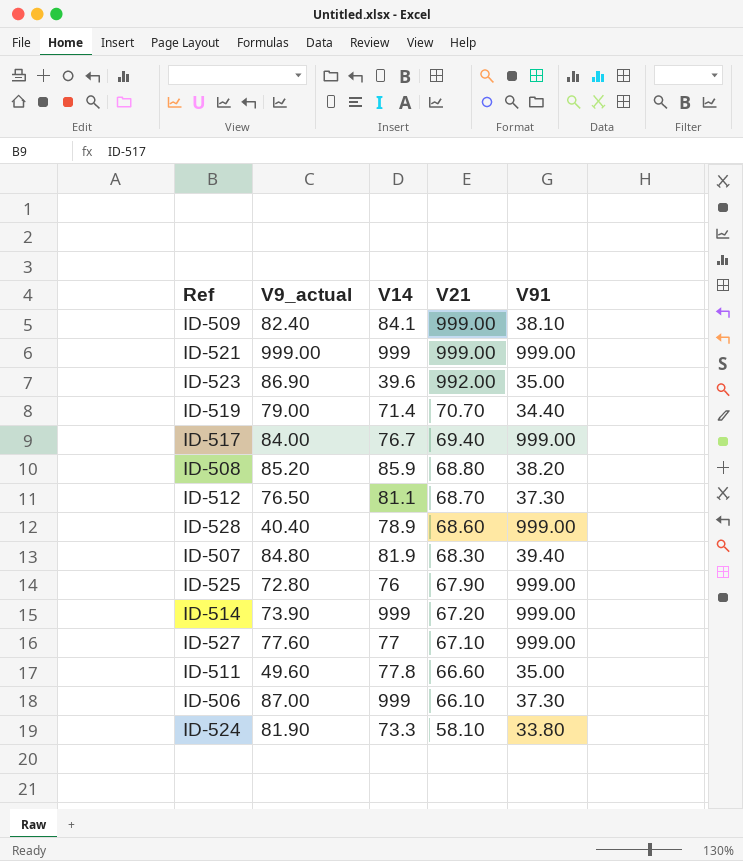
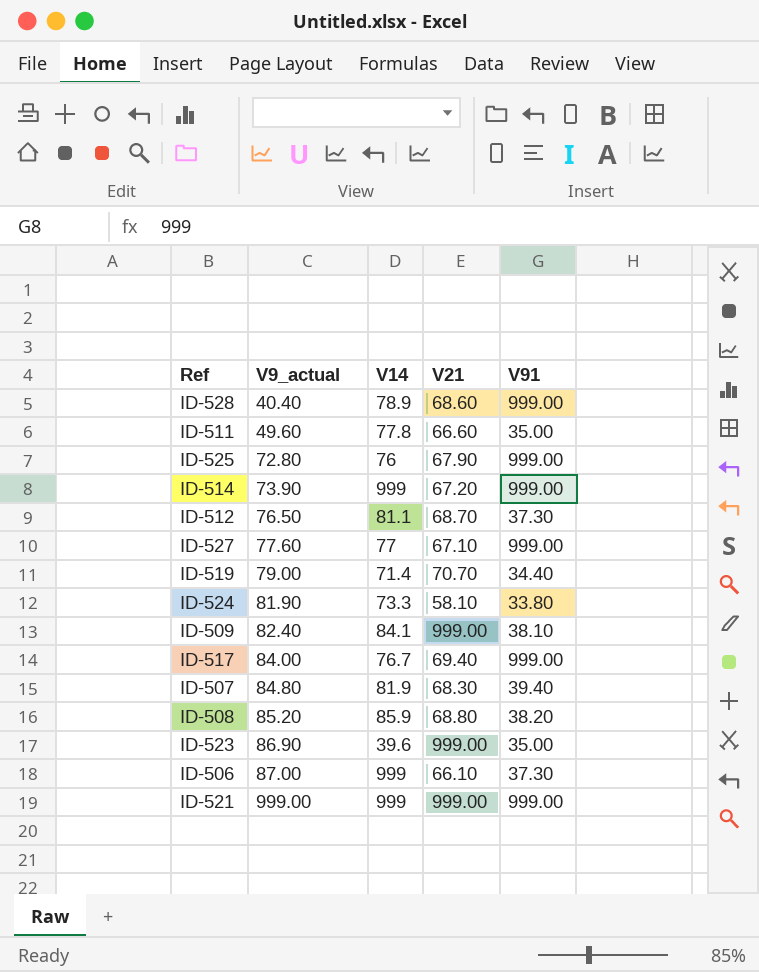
row order: V21 descending -> V9_actual ascending
ID-523 | V21: 992.00 -> 999.00

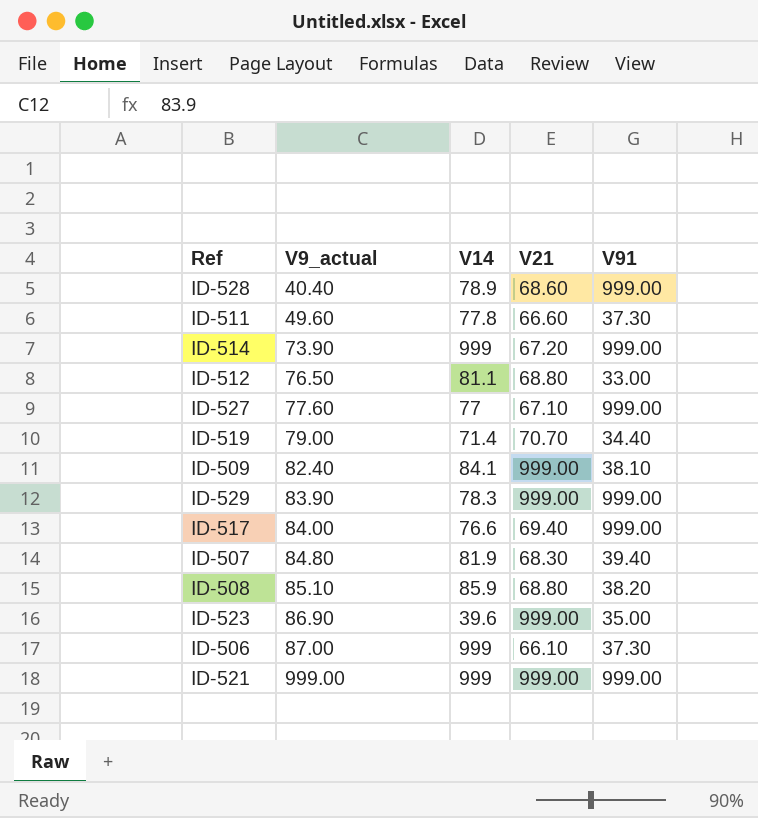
row ID-525: 72.80 | 76 | 67.90 | 999.00 -> none
row ID-524: 81.90 | 73.3 | 58.10 | 33.80 -> none
ID-511 | V91: 35.00 -> 37.30
ID-512 | V21: 68.70 -> 68.80
ID-512 | V91: 37.30 -> 33.00
row ID-529: none -> 83.90 | 78.3 | 999.00 | 999.00
ID-517 | V14: 76.7 -> 76.6
ID-508 | V9_actual: 85.20 -> 85.10

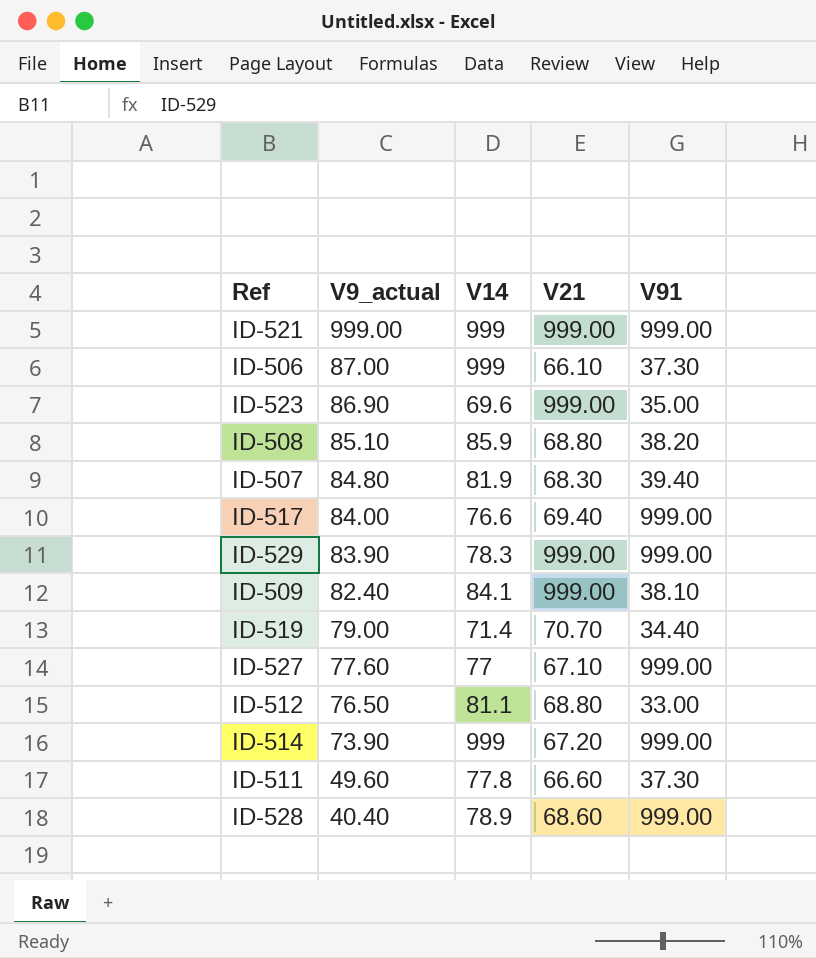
row order: V9_actual ascending -> V9_actual descending
ID-523 | V14: 39.6 -> 69.6

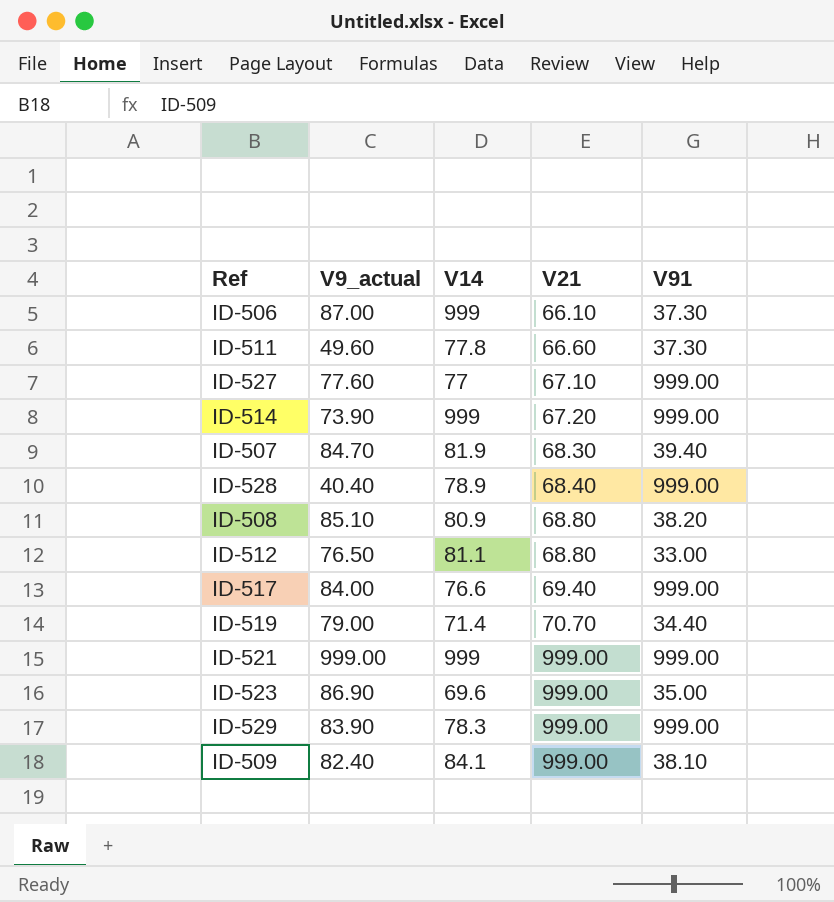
row order: V9_actual descending -> V21 ascending
ID-507 | V9_actual: 84.80 -> 84.70
ID-528 | V21: 68.60 -> 68.40
ID-508 | V14: 85.9 -> 80.9

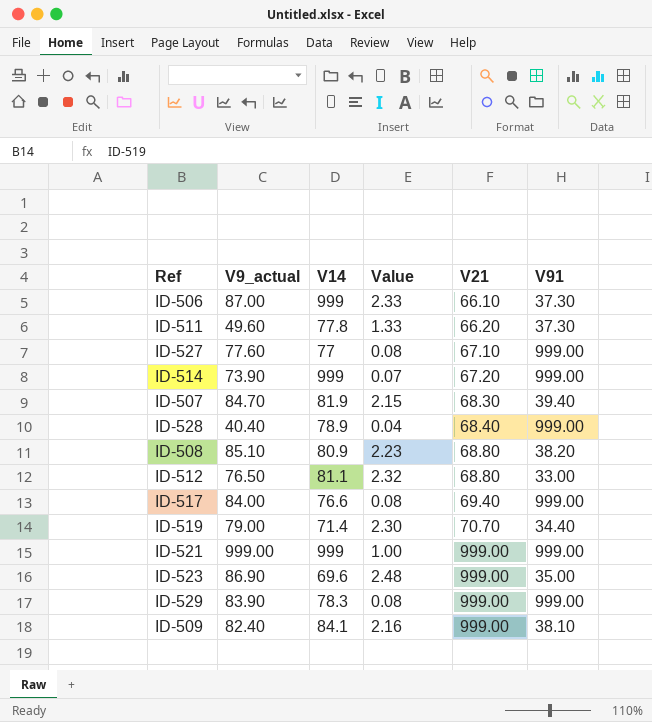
column Value | formula: none -> [V9_actual] / [V91]
ID-511 | V21: 66.60 -> 66.20

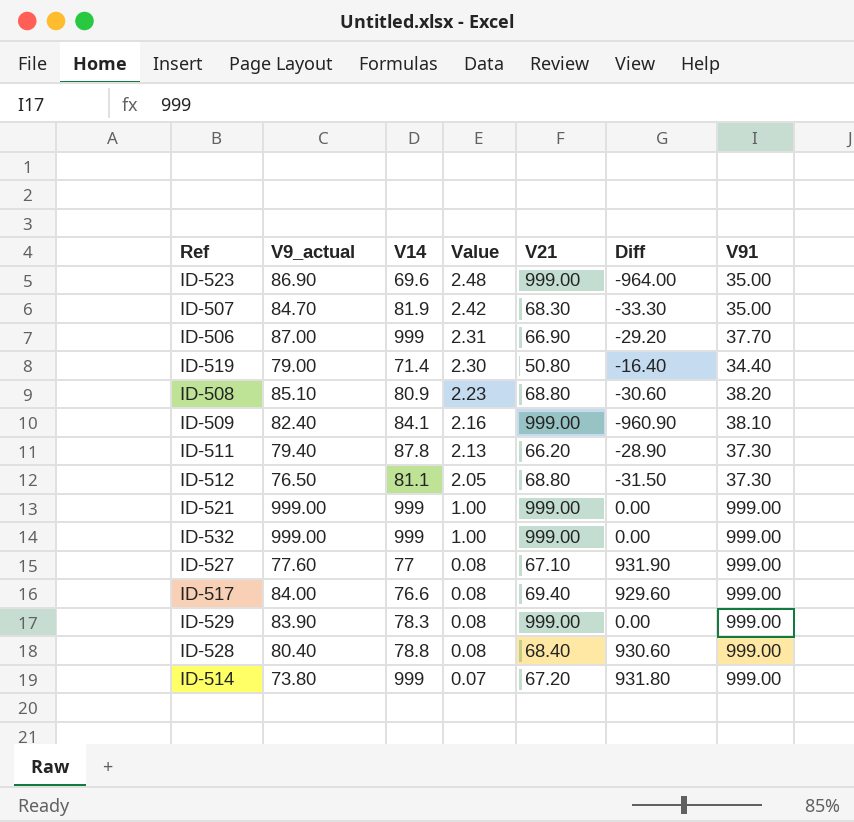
row order: V21 ascending -> Value descending
column Diff | formula: none -> [V91] - [V21]
ID-507 | Value: 2.15 -> 2.42
ID-507 | V91: 39.40 -> 35.00
ID-506 | Value: 2.33 -> 2.31
ID-506 | V21: 66.10 -> 66.90
ID-506 | V91: 37.30 -> 37.70
ID-519 | V21: 70.70 -> 50.80
ID-511 | V9_actual: 49.60 -> 79.40
ID-511 | V14: 77.8 -> 87.8
ID-511 | Value: 1.33 -> 2.13
ID-512 | Value: 2.32 -> 2.05
ID-512 | V91: 33.00 -> 37.30
row ID-532: none -> 999.00 | 999 | 1.00 | 999.00 | 0.00 | 999.00
ID-528 | V9_actual: 40.40 -> 80.40
ID-528 | V14: 78.9 -> 78.8
ID-528 | Value: 0.04 -> 0.08
ID-514 | V9_actual: 73.90 -> 73.80

